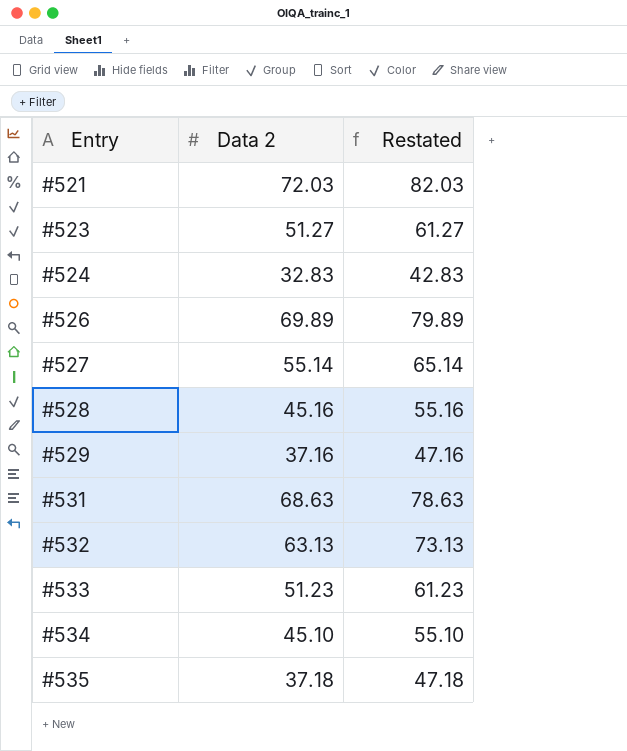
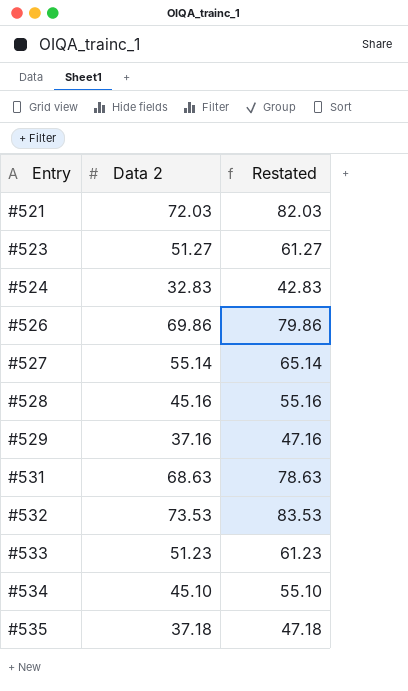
#526 | Data 2: 69.89 -> 69.86
#526 | Restated: 79.89 -> 79.86
#532 | Data 2: 63.13 -> 73.53
#532 | Restated: 73.13 -> 83.53

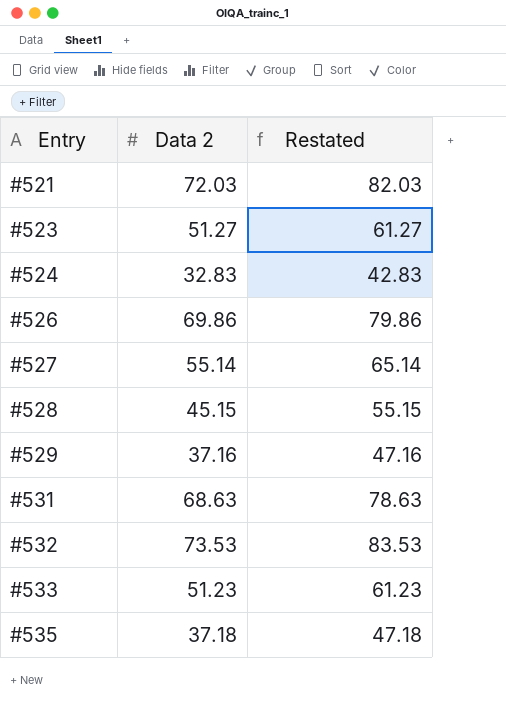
row #534: 45.10 | 55.10 -> none
#528 | Data 2: 45.16 -> 45.15
#528 | Restated: 55.16 -> 55.15

